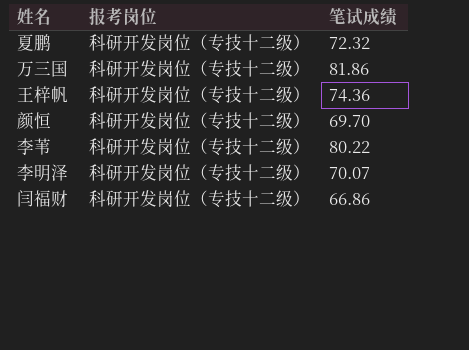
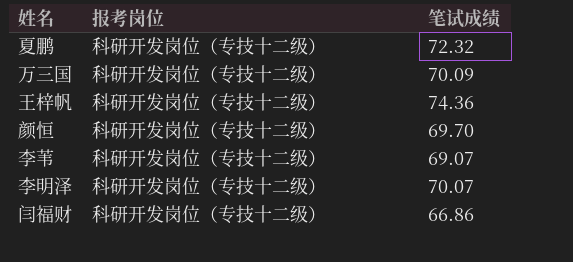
万三国 | 笔试成绩: 81.86 -> 70.09
李苇 | 笔试成绩: 80.22 -> 69.07

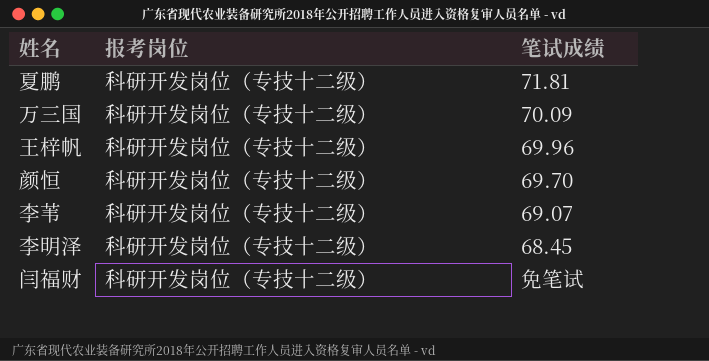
夏鹏 | 笔试成绩: 72.32 -> 71.81
王梓帆 | 笔试成绩: 74.36 -> 69.96
李明泽 | 笔试成绩: 70.07 -> 68.45
闫福财 | 笔试成绩: 66.86 -> 免笔试

